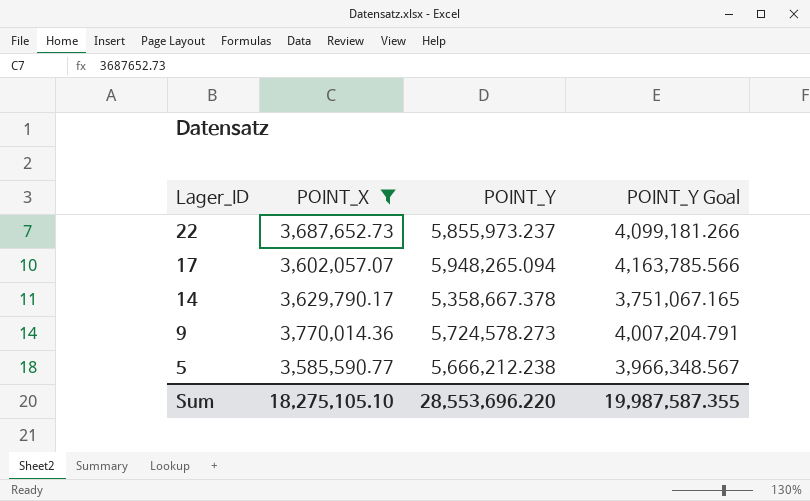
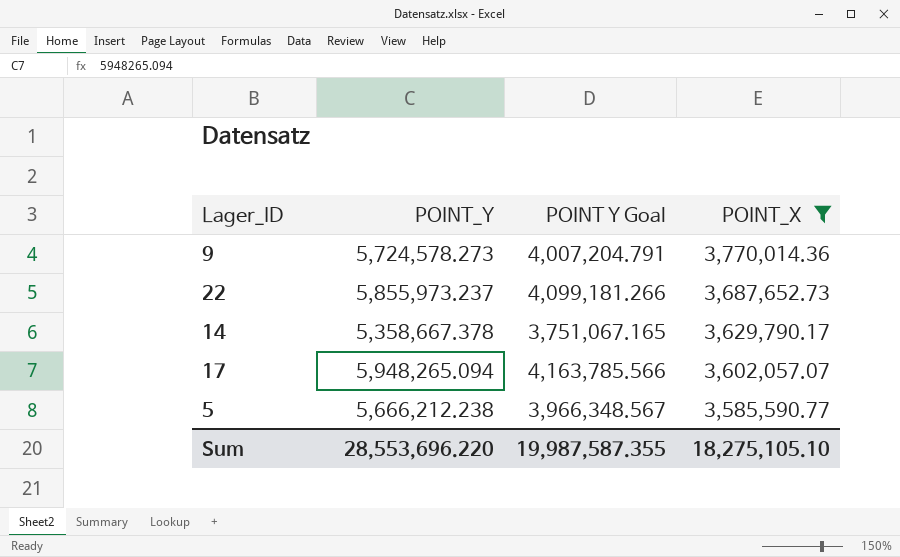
row order: Lager_ID descending -> POINT_X descending
column name: POINT_Y Goal -> POINT Y Goal
column POINT_X | position: 2 -> 4

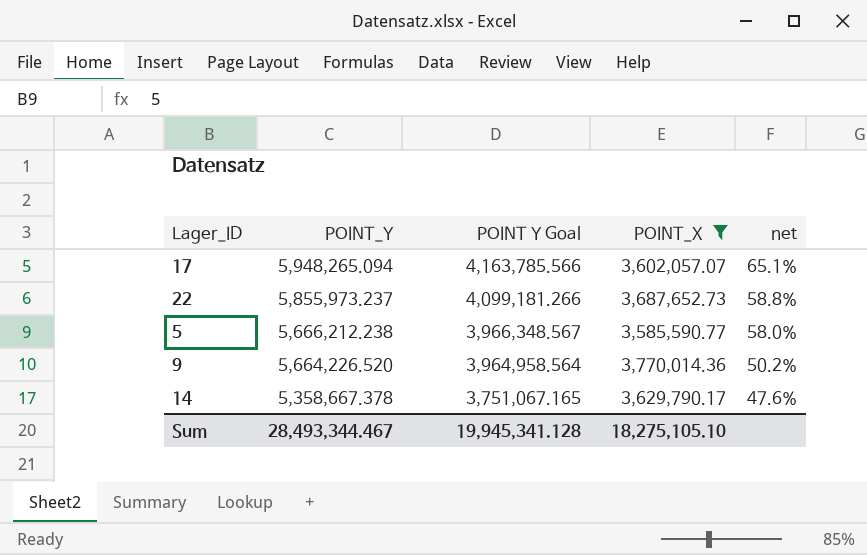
row order: POINT_X descending -> POINT_Y descending
column net | formula: none -> ([POINT_Y] - [POINT_X]) / [POINT_X]
9 | POINT_Y: 5,724,578.273 -> 5,664,226.520
9 | POINT Y Goal: 4,007,204.791 -> 3,964,958.564
Sum | POINT_Y: 28,553,696.220 -> 28,493,344.467
Sum | POINT Y Goal: 19,987,587.355 -> 19,945,341.128

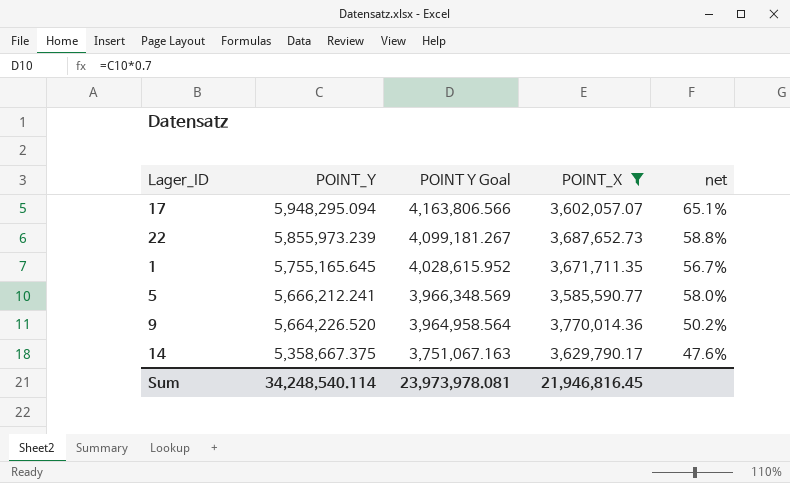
17 | POINT_Y: 5,948,265.094 -> 5,948,295.094
17 | POINT Y Goal: 4,163,785.566 -> 4,163,806.566
22 | POINT_Y: 5,855,973.237 -> 5,855,973.239
22 | POINT Y Goal: 4,099,181.266 -> 4,099,181.267
row 1: none -> 5,755,165.645 | 4,028,615.952 | 3,671,711.35 | 56.7%
5 | POINT_Y: 5,666,212.238 -> 5,666,212.241
5 | POINT Y Goal: 3,966,348.567 -> 3,966,348.569
14 | POINT_Y: 5,358,667.378 -> 5,358,667.375
14 | POINT Y Goal: 3,751,067.165 -> 3,751,067.163
Sum | POINT_Y: 28,493,344.467 -> 34,248,540.114
Sum | POINT Y Goal: 19,945,341.128 -> 23,973,978.081
Sum | POINT_X: 18,275,105.10 -> 21,946,816.45

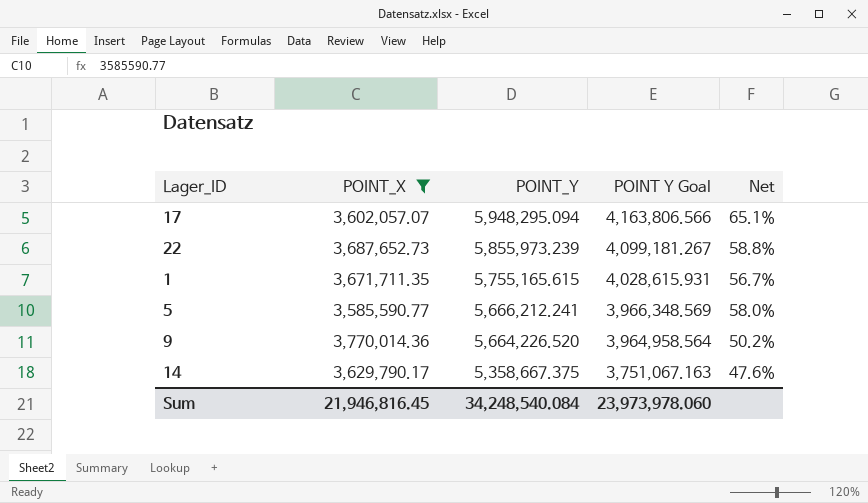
column POINT_X | position: 4 -> 2
column name: net -> Net
1 | POINT_Y: 5,755,165.645 -> 5,755,165.615
1 | POINT Y Goal: 4,028,615.952 -> 4,028,615.931
Sum | POINT_Y: 34,248,540.114 -> 34,248,540.084
Sum | POINT Y Goal: 23,973,978.081 -> 23,973,978.060

